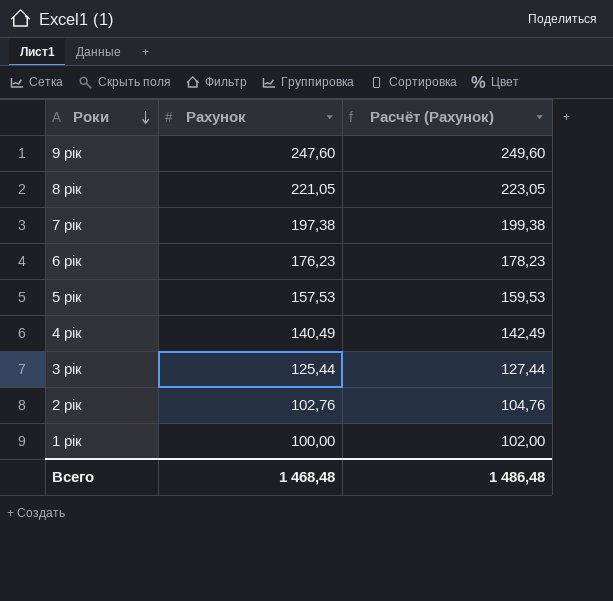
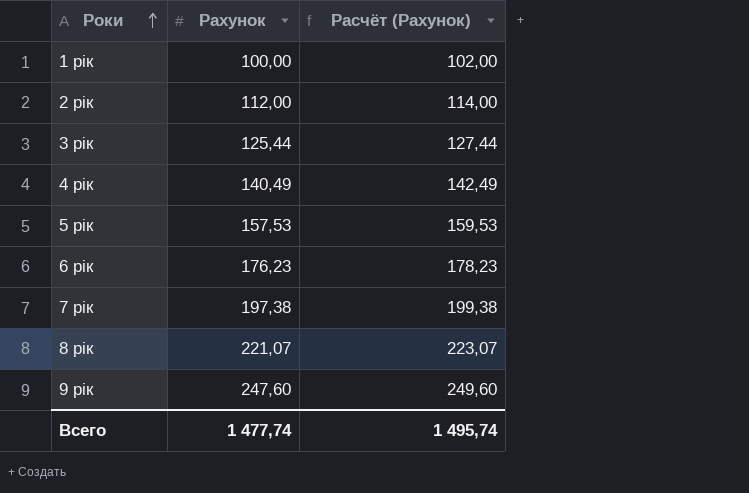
row order: Роки descending -> Роки ascending
2 рік | Рахунок: 102,76 -> 112,00
2 рік | Расчёт (Рахунок): 104,76 -> 114,00
8 рік | Рахунок: 221,05 -> 221,07
8 рік | Расчёт (Рахунок): 223,05 -> 223,07
Всего | Рахунок: 1 468,48 -> 1 477,74
Всего | Расчёт (Рахунок): 1 486,48 -> 1 495,74

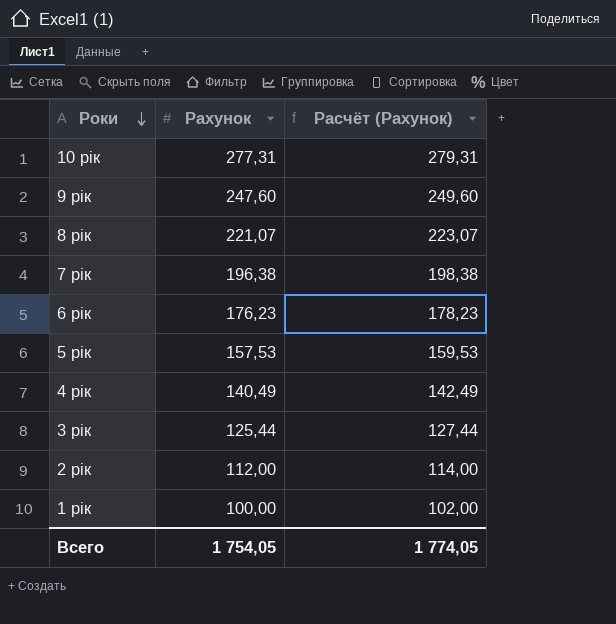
row order: Роки ascending -> Роки descending
row 10 рік: none -> 277,31 | 279,31
7 рік | Рахунок: 197,38 -> 196,38
7 рік | Расчёт (Рахунок): 199,38 -> 198,38
Всего | Рахунок: 1 477,74 -> 1 754,05
Всего | Расчёт (Рахунок): 1 495,74 -> 1 774,05

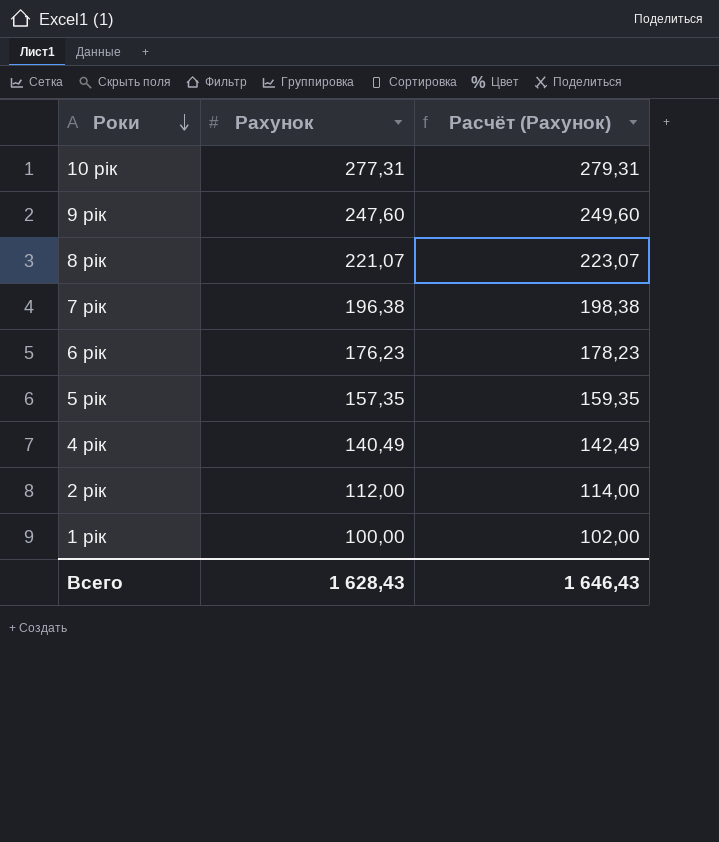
row 3 рік: 125,44 | 127,44 -> none
5 рік | Рахунок: 157,53 -> 157,35
5 рік | Расчёт (Рахунок): 159,53 -> 159,35
Всего | Рахунок: 1 754,05 -> 1 628,43
Всего | Расчёт (Рахунок): 1 774,05 -> 1 646,43

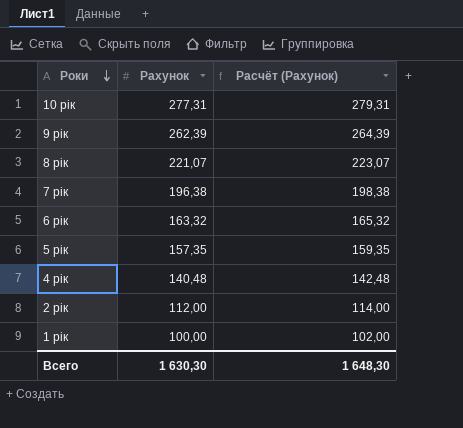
9 рік | Рахунок: 247,60 -> 262,39
9 рік | Расчёт (Рахунок): 249,60 -> 264,39
6 рік | Рахунок: 176,23 -> 163,32
6 рік | Расчёт (Рахунок): 178,23 -> 165,32
4 рік | Рахунок: 140,49 -> 140,48
4 рік | Расчёт (Рахунок): 142,49 -> 142,48
Всего | Рахунок: 1 628,43 -> 1 630,30
Всего | Расчёт (Рахунок): 1 646,43 -> 1 648,30

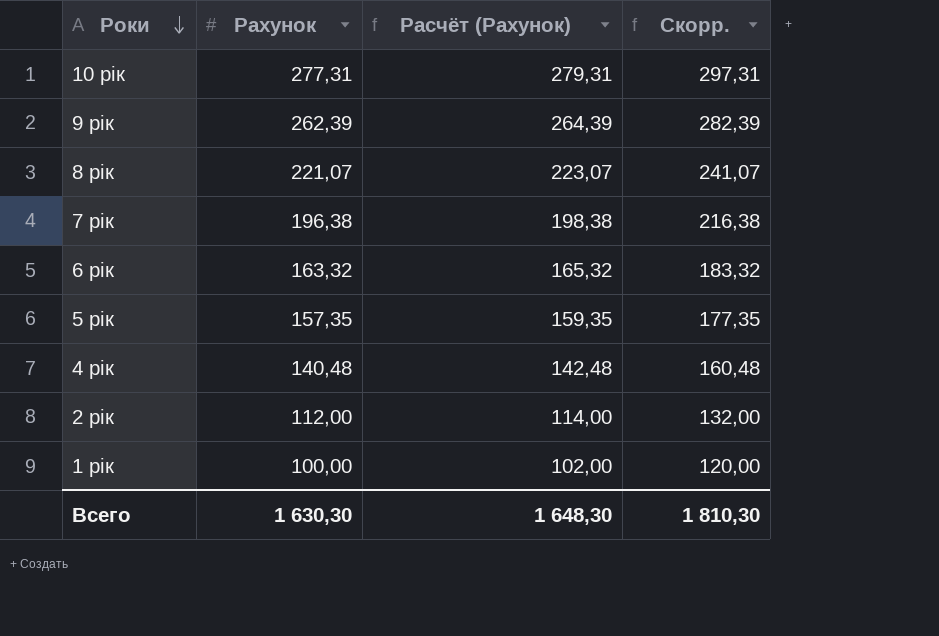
column Скорр. | formula: none -> [Рахунок] + 20

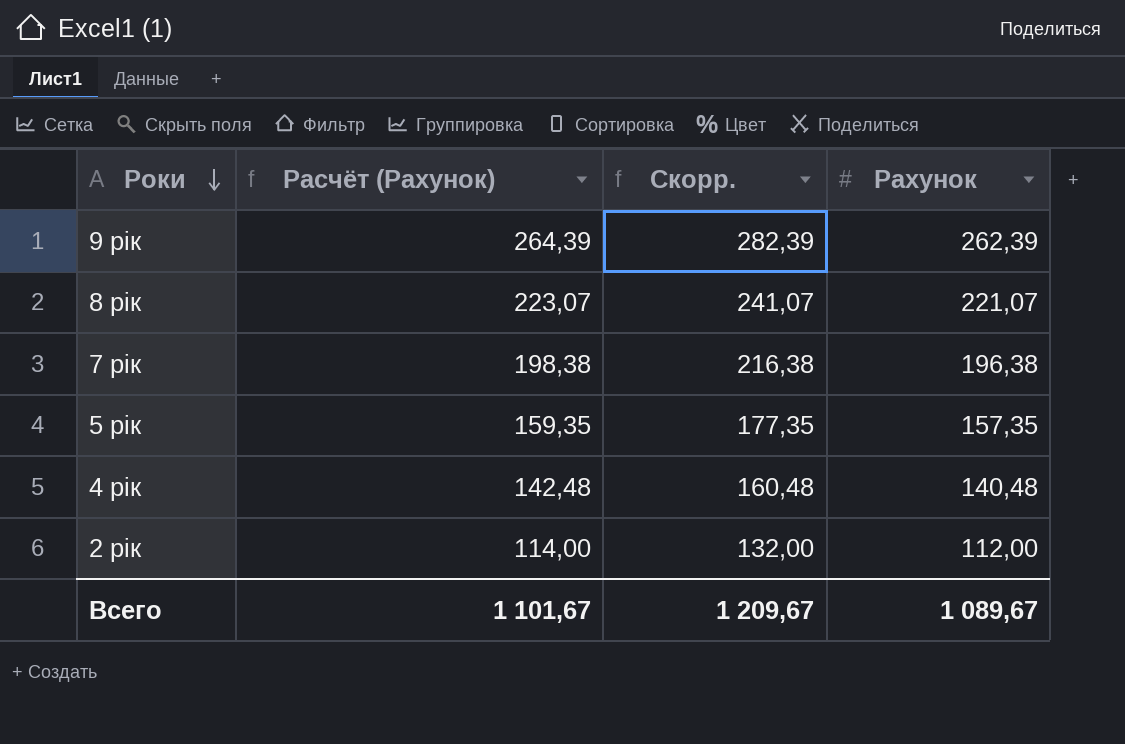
column Рахунок | position: 2 -> 4
row 10 рік: 277,31 | 279,31 | 297,31 -> none
row 6 рік: 163,32 | 165,32 | 183,32 -> none
row 1 рік: 100,00 | 102,00 | 120,00 -> none
Всего | Расчёт (Рахунок): 1 648,30 -> 1 101,67
Всего | Скорр.: 1 810,30 -> 1 209,67
Всего | Рахунок: 1 630,30 -> 1 089,67

